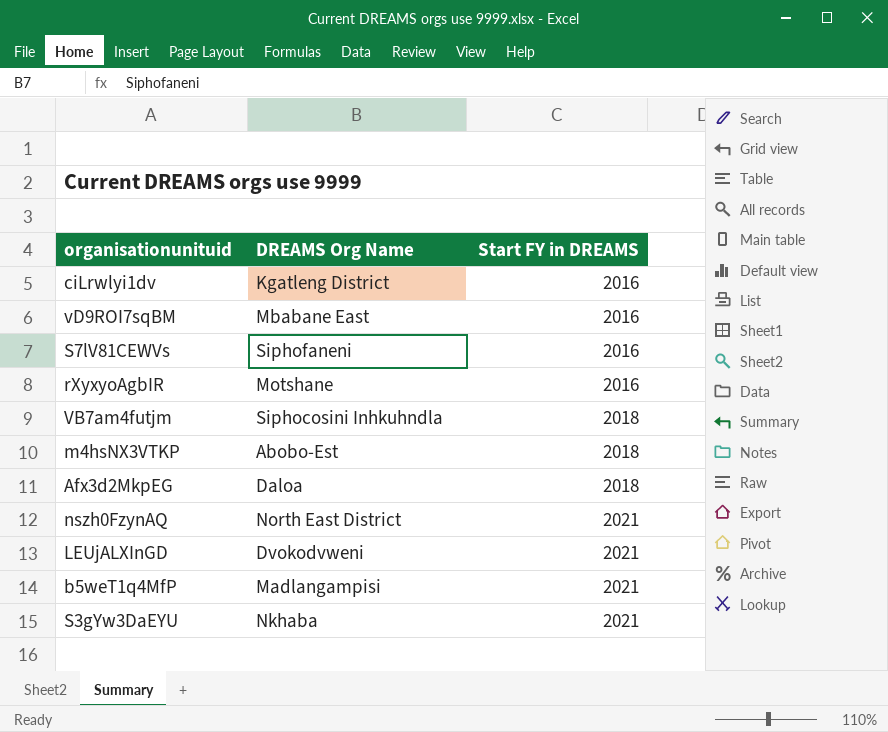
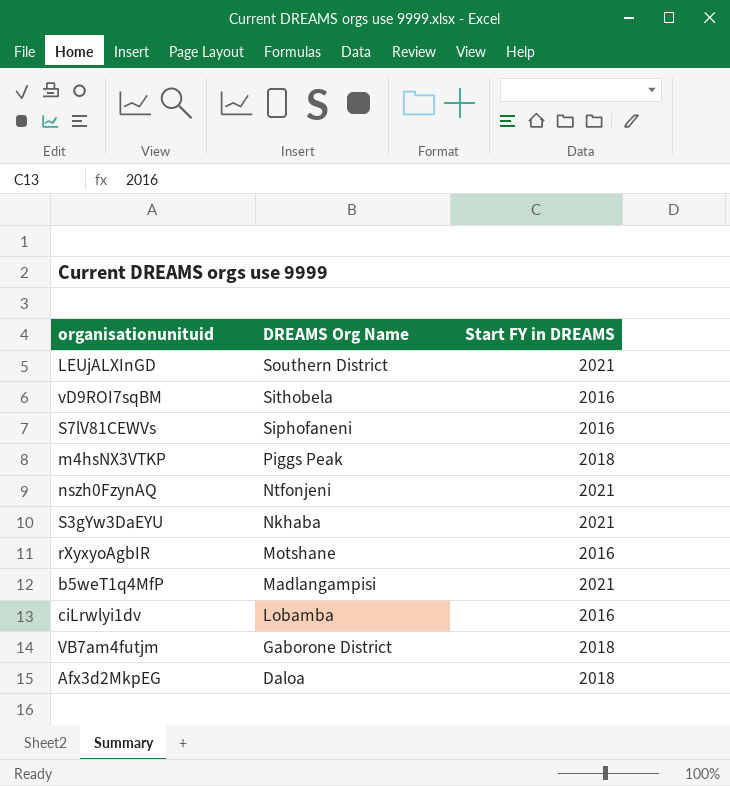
row order: Start FY in DREAMS ascending -> DREAMS Org Name descending
LEUjALXInGD | DREAMS Org Name: Dvokodvweni -> Southern District
vD9ROI7sqBM | DREAMS Org Name: Mbabane East -> Sithobela
m4hsNX3VTKP | DREAMS Org Name: Abobo-Est -> Piggs Peak
nszh0FzynAQ | DREAMS Org Name: North East District -> Ntfonjeni
ciLrwlyi1dv | DREAMS Org Name: Kgatleng District -> Lobamba
VB7am4futjm | DREAMS Org Name: Siphocosini Inhkuhndla -> Gaborone District

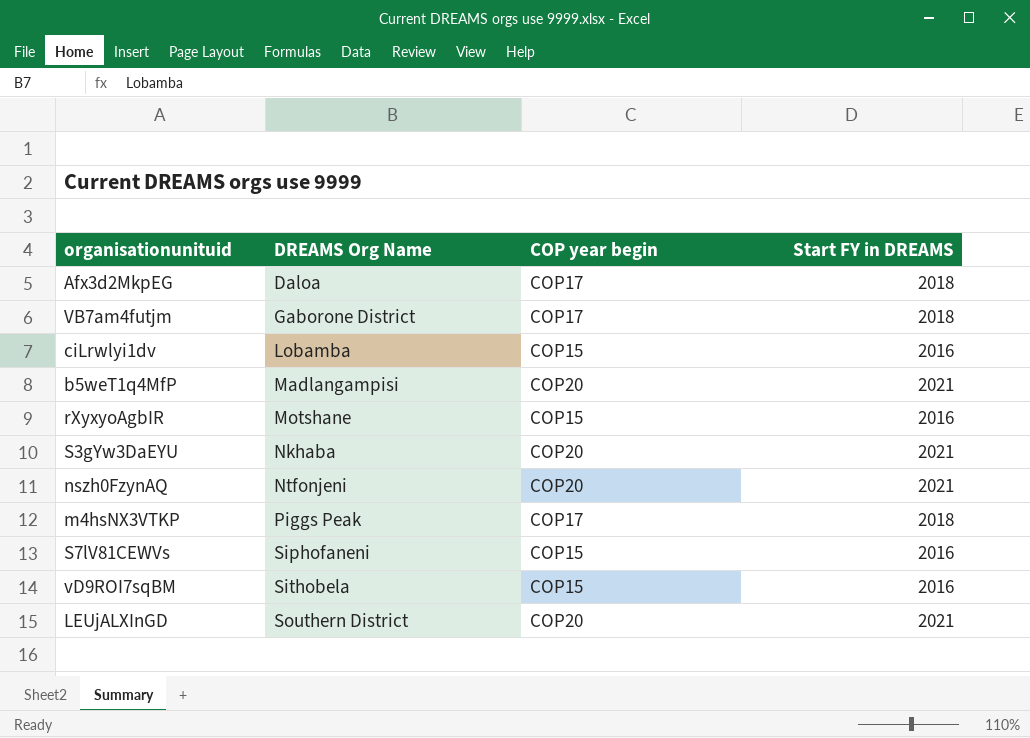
row order: DREAMS Org Name descending -> DREAMS Org Name ascending
column COP year begin | position: none -> 3

